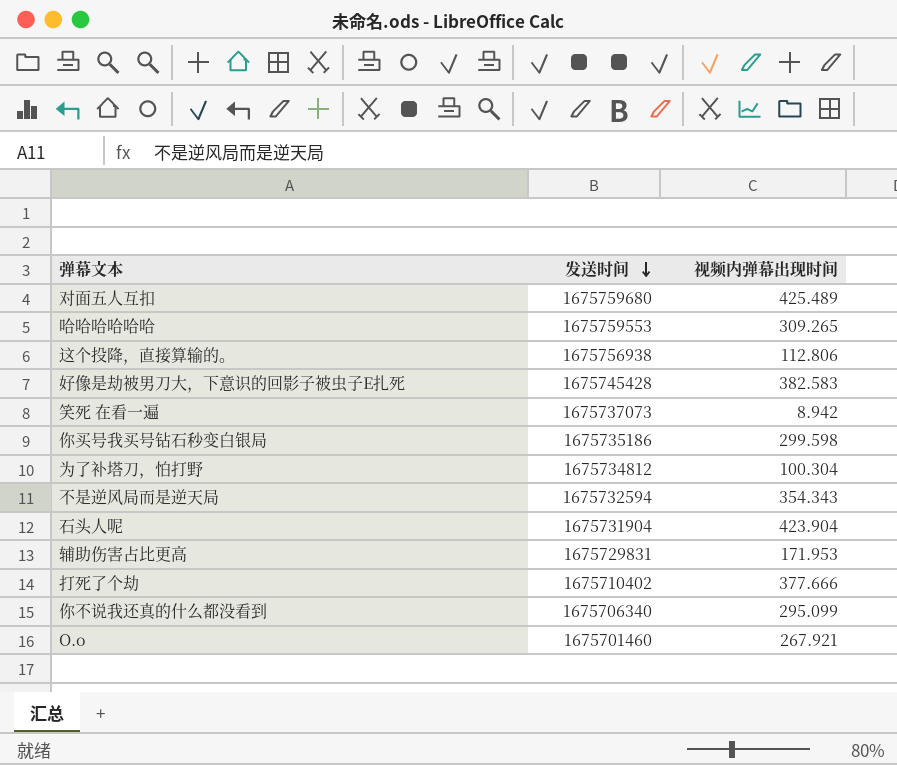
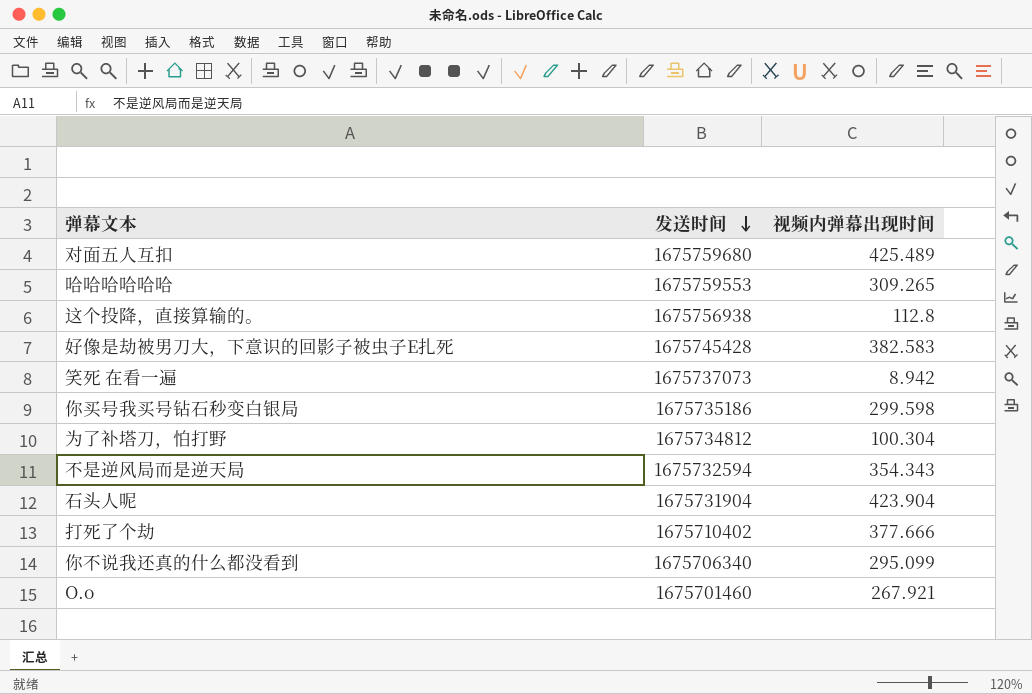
row 辅助伤害占比更高: 1675729831 | 171.953 -> none
这个投降，直接算输的。 | 视频内弹幕出现时间: 112.806 -> 112.8

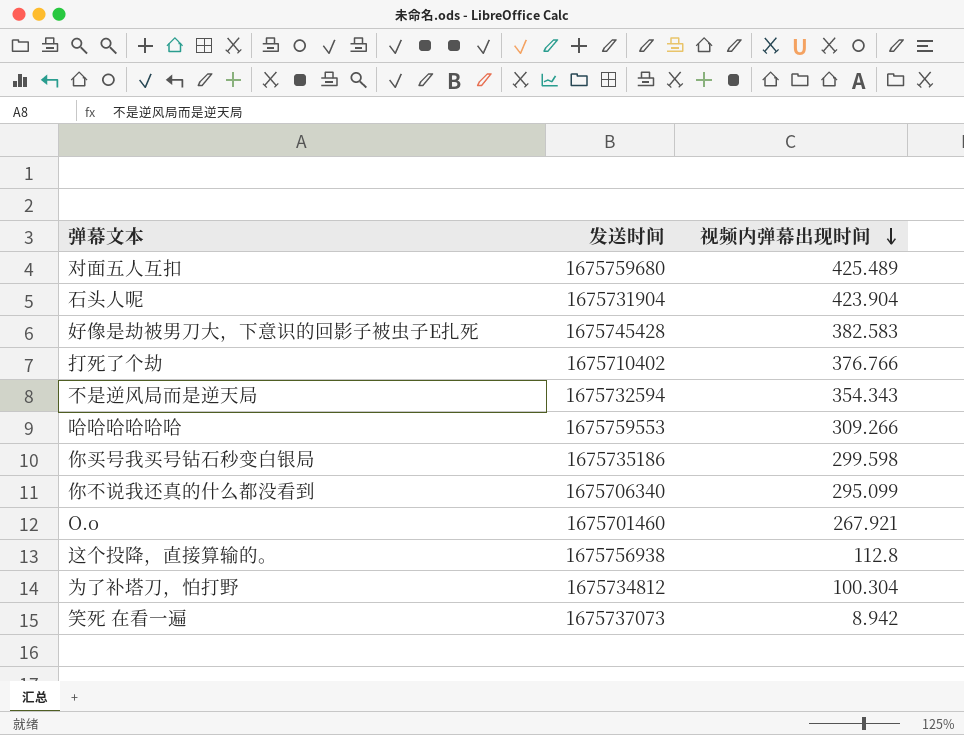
row order: 发送时间 descending -> 视频内弹幕出现时间 descending
打死了个劫 | 视频内弹幕出现时间: 377.666 -> 376.766
哈哈哈哈哈哈 | 视频内弹幕出现时间: 309.265 -> 309.266

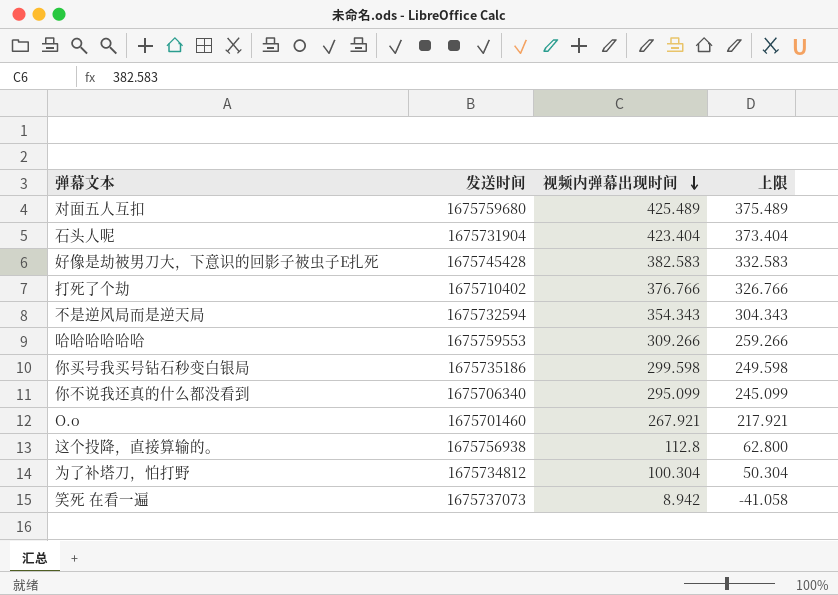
column 上限 | formula: none -> [视频内弹幕出现时间] - 50
石头人呢 | 视频内弹幕出现时间: 423.904 -> 423.404

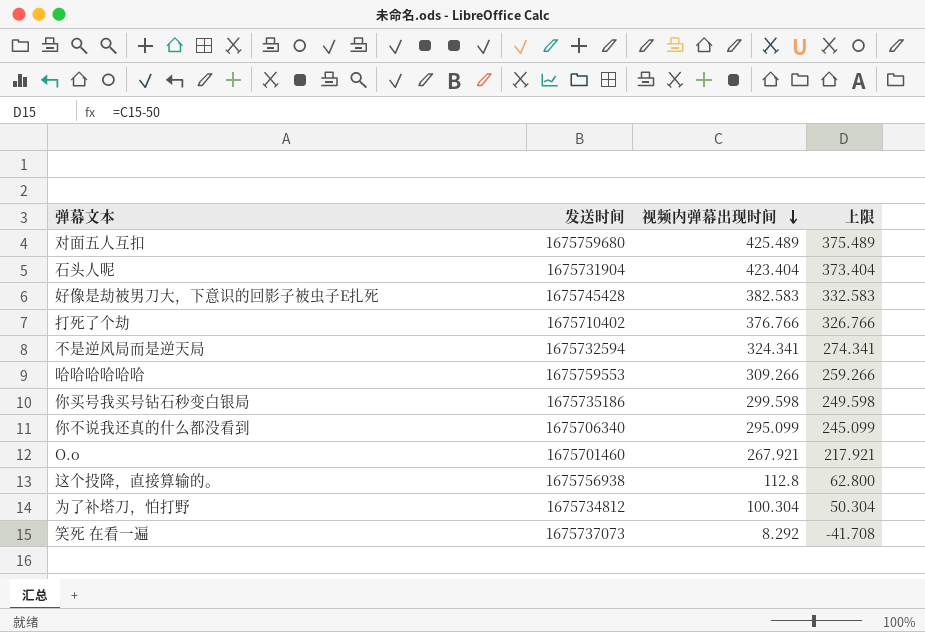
不是逆风局而是逆天局 | 视频内弹幕出现时间: 354.343 -> 324.341
不是逆风局而是逆天局 | 上限: 304.343 -> 274.341
笑死 在看一遍 | 视频内弹幕出现时间: 8.942 -> 8.292
笑死 在看一遍 | 上限: -41.058 -> -41.708

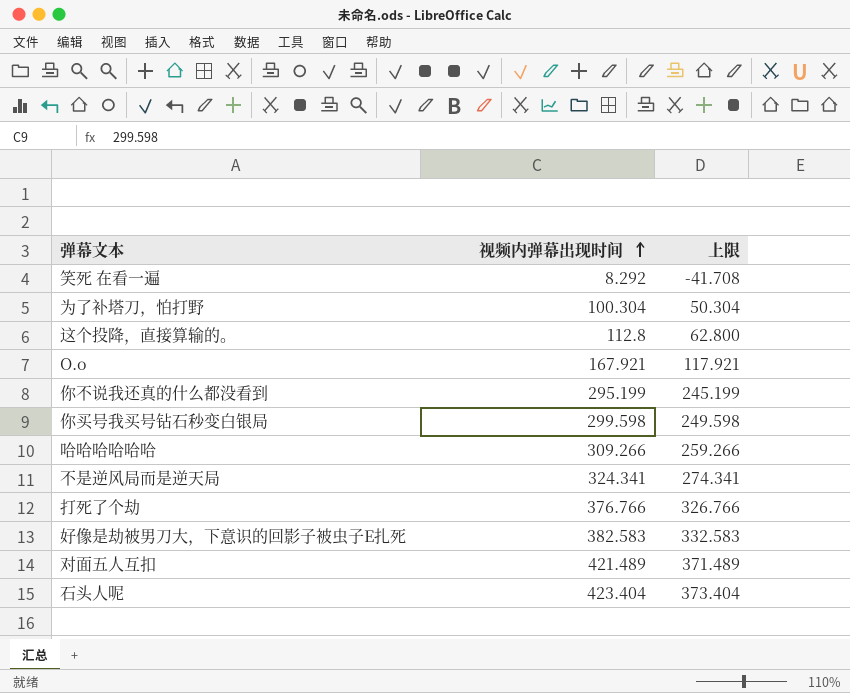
row order: 视频内弹幕出现时间 descending -> 视频内弹幕出现时间 ascending
column 发送时间 | position: 2 -> none
O.o | 视频内弹幕出现时间: 267.921 -> 167.921
O.o | 上限: 217.921 -> 117.921
你不说我还真的什么都没看到 | 视频内弹幕出现时间: 295.099 -> 295.199
你不说我还真的什么都没看到 | 上限: 245.099 -> 245.199
对面五人互扣 | 视频内弹幕出现时间: 425.489 -> 421.489
对面五人互扣 | 上限: 375.489 -> 371.489

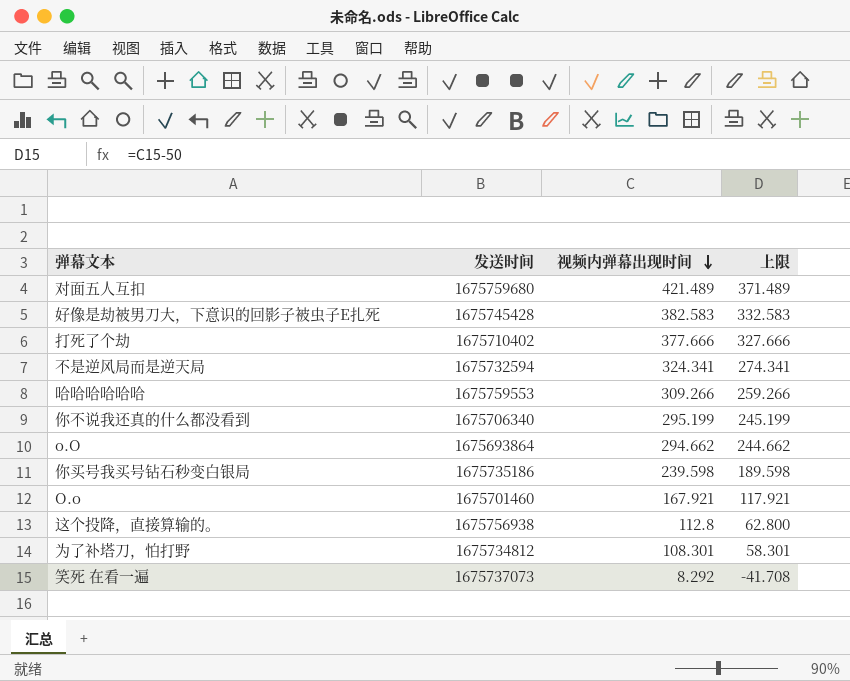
row order: 视频内弹幕出现时间 ascending -> 视频内弹幕出现时间 descending
column 发送时间 | position: none -> 2
row 石头人呢: 423.404 | 373.404 -> none
打死了个劫 | 视频内弹幕出现时间: 376.766 -> 377.666
打死了个劫 | 上限: 326.766 -> 327.666
row o.O: none -> 1675693864 | 294.662 | 244.662
你买号我买号钻石秒变白银局 | 视频内弹幕出现时间: 299.598 -> 239.598
你买号我买号钻石秒变白银局 | 上限: 249.598 -> 189.598
为了补塔刀，怕打野 | 视频内弹幕出现时间: 100.304 -> 108.301
为了补塔刀，怕打野 | 上限: 50.304 -> 58.301

